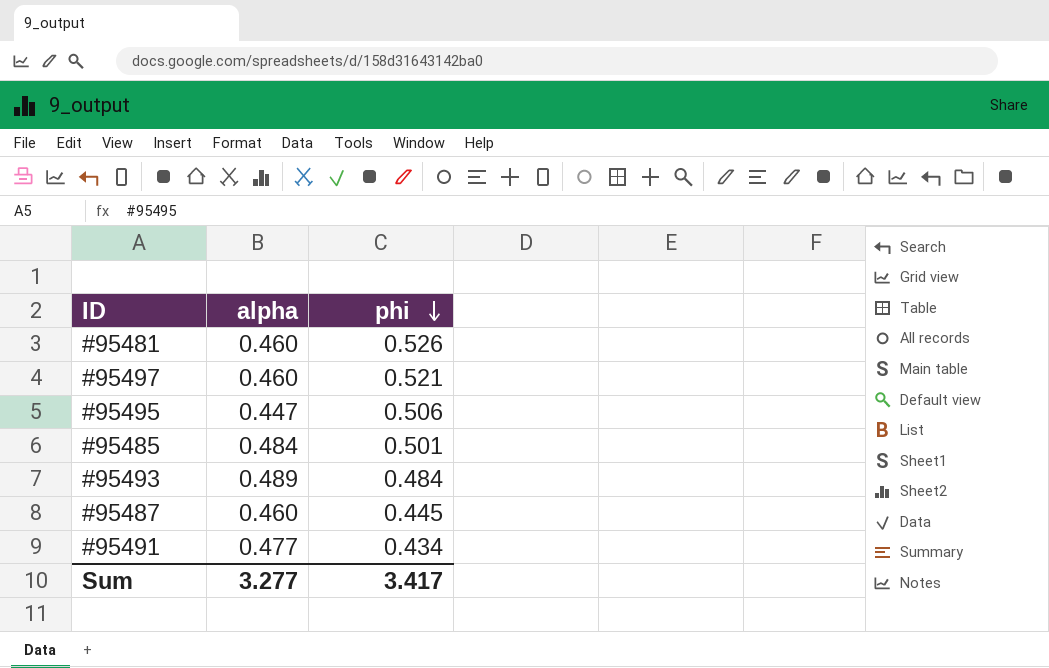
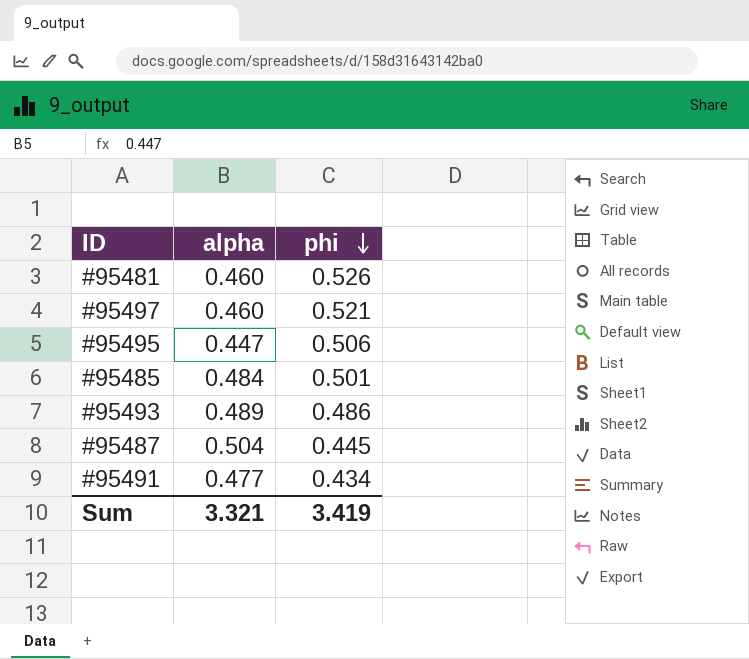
#95493 | phi: 0.484 -> 0.486
#95487 | alpha: 0.460 -> 0.504
Sum | alpha: 3.277 -> 3.321
Sum | phi: 3.417 -> 3.419

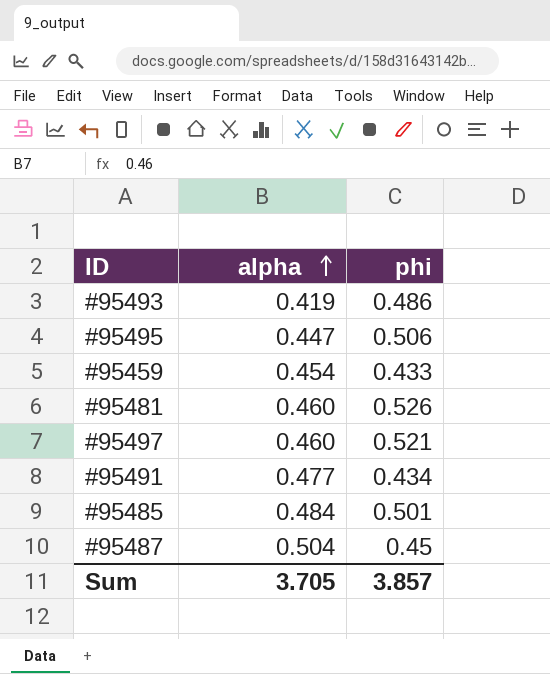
row order: phi descending -> alpha ascending
#95493 | alpha: 0.489 -> 0.419
row #95459: none -> 0.454 | 0.433
#95487 | phi: 0.445 -> 0.45
Sum | alpha: 3.321 -> 3.705
Sum | phi: 3.419 -> 3.857

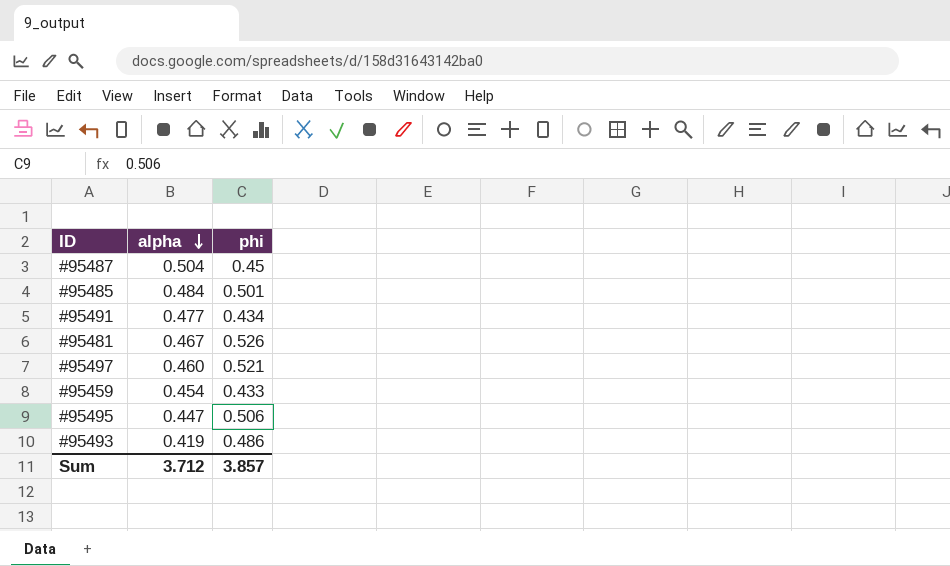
row order: alpha ascending -> alpha descending
#95481 | alpha: 0.460 -> 0.467
Sum | alpha: 3.705 -> 3.712

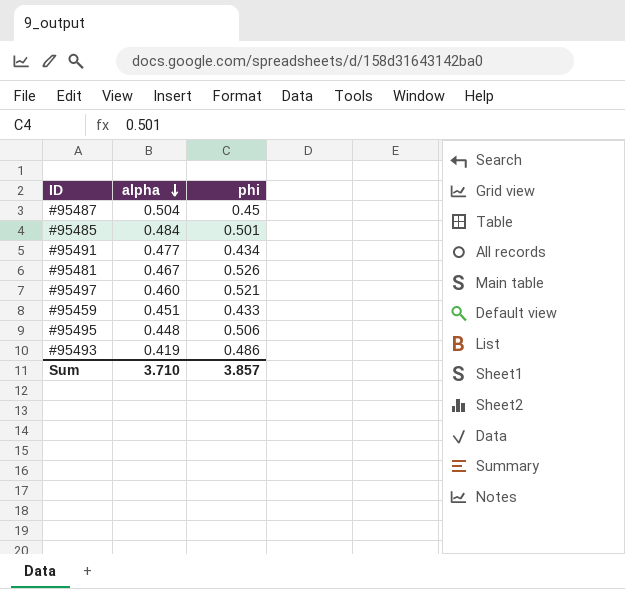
#95459 | alpha: 0.454 -> 0.451
#95495 | alpha: 0.447 -> 0.448
Sum | alpha: 3.712 -> 3.710

